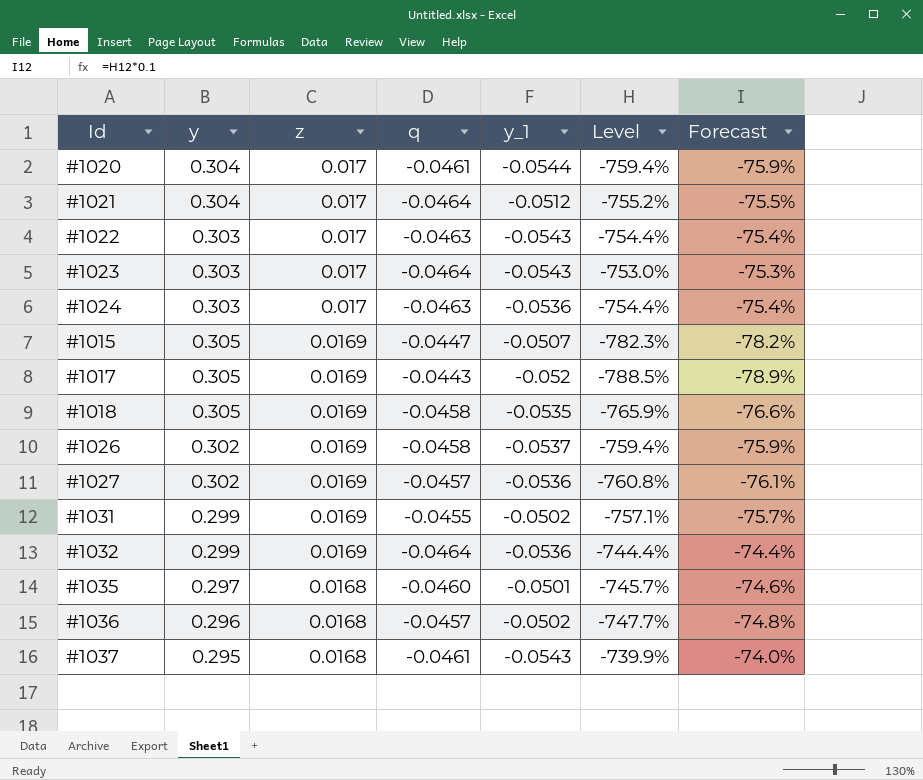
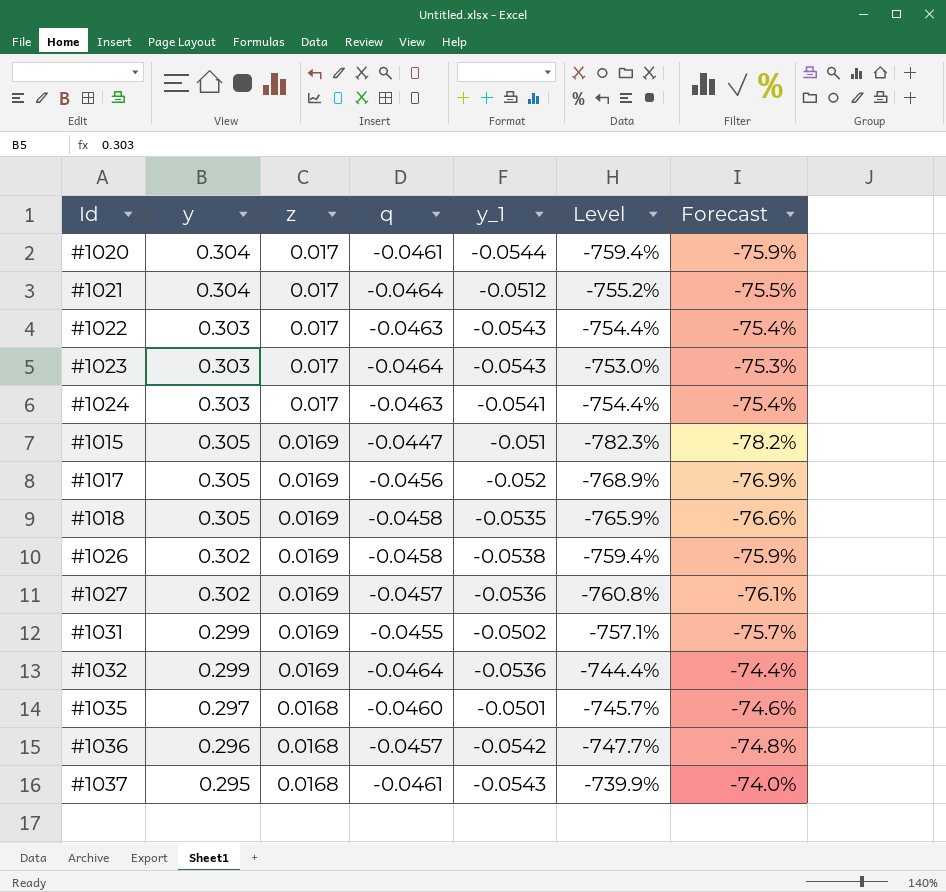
#1024 | y_1: -0.0536 -> -0.0541
#1015 | y_1: -0.0507 -> -0.051
#1017 | q: -0.0443 -> -0.0456
#1017 | Level: -788.5% -> -768.9%
#1017 | Forecast: -78.9% -> -76.9%
#1026 | y_1: -0.0537 -> -0.0538
#1036 | y_1: -0.0502 -> -0.0542

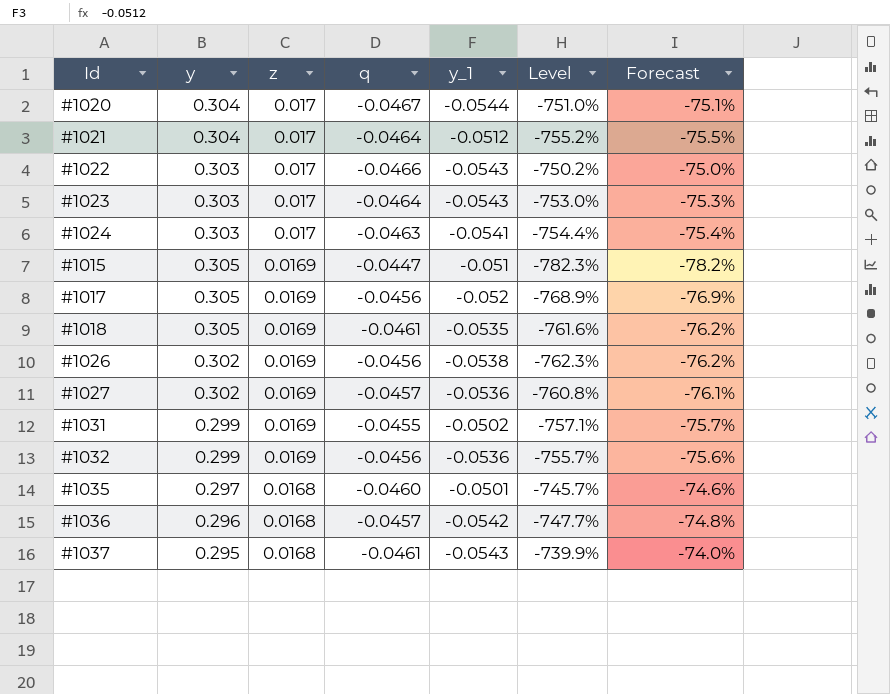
#1020 | q: -0.0461 -> -0.0467
#1020 | Level: -759.4% -> -751.0%
#1020 | Forecast: -75.9% -> -75.1%
#1022 | q: -0.0463 -> -0.0466
#1022 | Level: -754.4% -> -750.2%
#1022 | Forecast: -75.4% -> -75.0%
#1018 | q: -0.0458 -> -0.0461
#1018 | Level: -765.9% -> -761.6%
#1018 | Forecast: -76.6% -> -76.2%
#1026 | q: -0.0458 -> -0.0456
#1026 | Level: -759.4% -> -762.3%
#1026 | Forecast: -75.9% -> -76.2%
#1032 | q: -0.0464 -> -0.0456
#1032 | Level: -744.4% -> -755.7%
#1032 | Forecast: -74.4% -> -75.6%

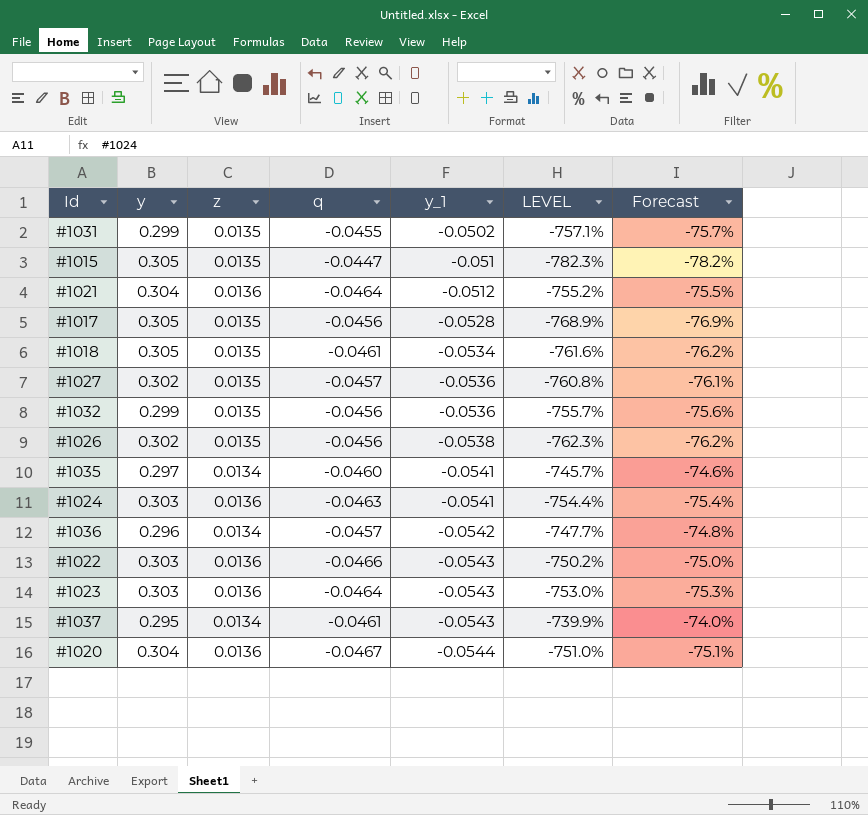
row order: z descending -> y_1 descending
column name: Level -> LEVEL
#1031 | z: 0.0169 -> 0.0135
#1015 | z: 0.0169 -> 0.0135
#1021 | z: 0.017 -> 0.0136
#1017 | z: 0.0169 -> 0.0135
#1017 | y_1: -0.052 -> -0.0528
#1018 | z: 0.0169 -> 0.0135
#1018 | y_1: -0.0535 -> -0.0534
#1027 | z: 0.0169 -> 0.0135
#1032 | z: 0.0169 -> 0.0135
#1026 | z: 0.0169 -> 0.0135
#1035 | z: 0.0168 -> 0.0134
#1035 | y_1: -0.0501 -> -0.0541
#1024 | z: 0.017 -> 0.0136
#1036 | z: 0.0168 -> 0.0134
#1022 | z: 0.017 -> 0.0136
#1023 | z: 0.017 -> 0.0136
#1037 | z: 0.0168 -> 0.0134
#1020 | z: 0.017 -> 0.0136

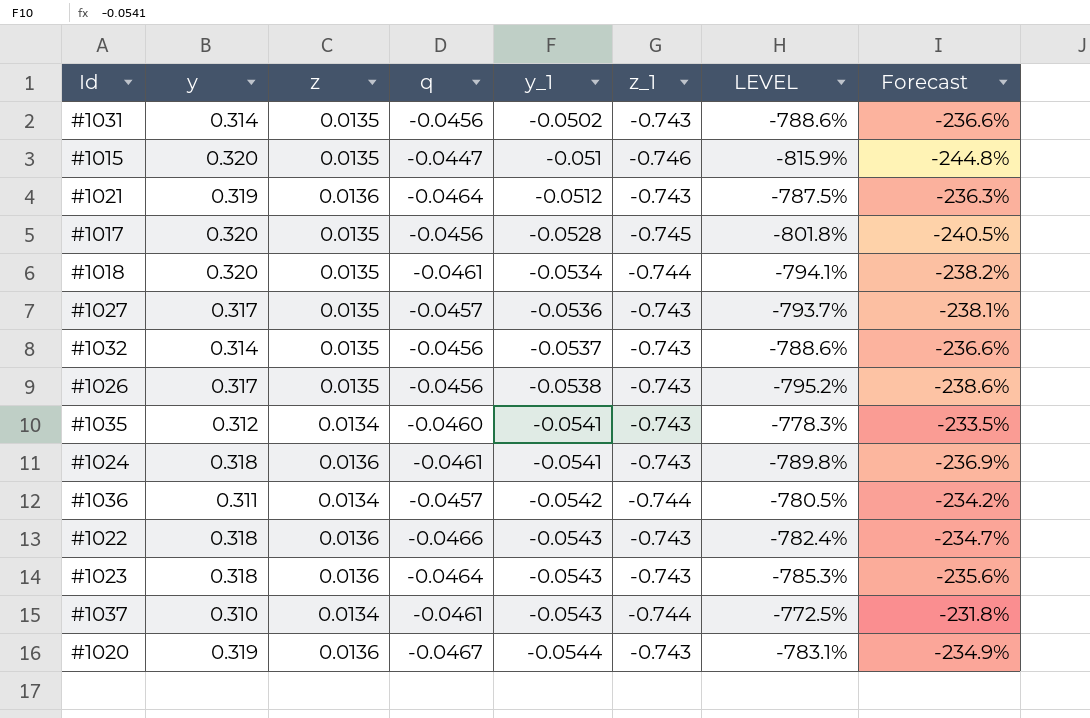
column z_1 | position: none -> 6
column Forecast | formula: [LEVEL] * 0.1 -> [LEVEL] * 0.3
#1031 | y: 0.299 -> 0.314
#1031 | q: -0.0455 -> -0.0456
#1031 | LEVEL: -757.1% -> -788.6%
#1015 | y: 0.305 -> 0.320
#1015 | LEVEL: -782.3% -> -815.9%
#1021 | y: 0.304 -> 0.319
#1021 | LEVEL: -755.2% -> -787.5%
#1017 | y: 0.305 -> 0.320
#1017 | LEVEL: -768.9% -> -801.8%
#1018 | y: 0.305 -> 0.320
#1018 | LEVEL: -761.6% -> -794.1%
#1027 | y: 0.302 -> 0.317
#1027 | LEVEL: -760.8% -> -793.7%
#1032 | y: 0.299 -> 0.314
#1032 | y_1: -0.0536 -> -0.0537
#1032 | LEVEL: -755.7% -> -788.6%
#1026 | y: 0.302 -> 0.317
#1026 | LEVEL: -762.3% -> -795.2%
#1035 | y: 0.297 -> 0.312
#1035 | LEVEL: -745.7% -> -778.3%
#1024 | y: 0.303 -> 0.318
#1024 | q: -0.0463 -> -0.0461
#1024 | LEVEL: -754.4% -> -789.8%
#1036 | y: 0.296 -> 0.311
#1036 | LEVEL: -747.7% -> -780.5%
#1022 | y: 0.303 -> 0.318
#1022 | LEVEL: -750.2% -> -782.4%
#1023 | y: 0.303 -> 0.318
#1023 | LEVEL: -753.0% -> -785.3%
#1037 | y: 0.295 -> 0.310
#1037 | LEVEL: -739.9% -> -772.5%
#1020 | y: 0.304 -> 0.319
#1020 | LEVEL: -751.0% -> -783.1%

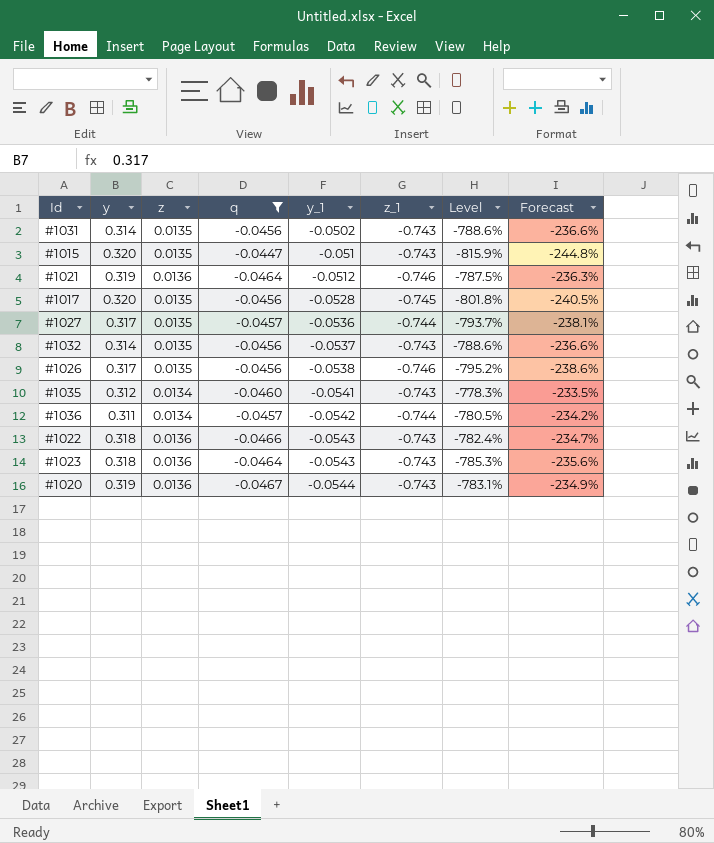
filter: none -> q != -0.0461
column name: LEVEL -> Level
#1015 | z_1: -0.746 -> -0.743
#1021 | z_1: -0.743 -> -0.746
#1027 | z_1: -0.743 -> -0.744
#1026 | z_1: -0.743 -> -0.746

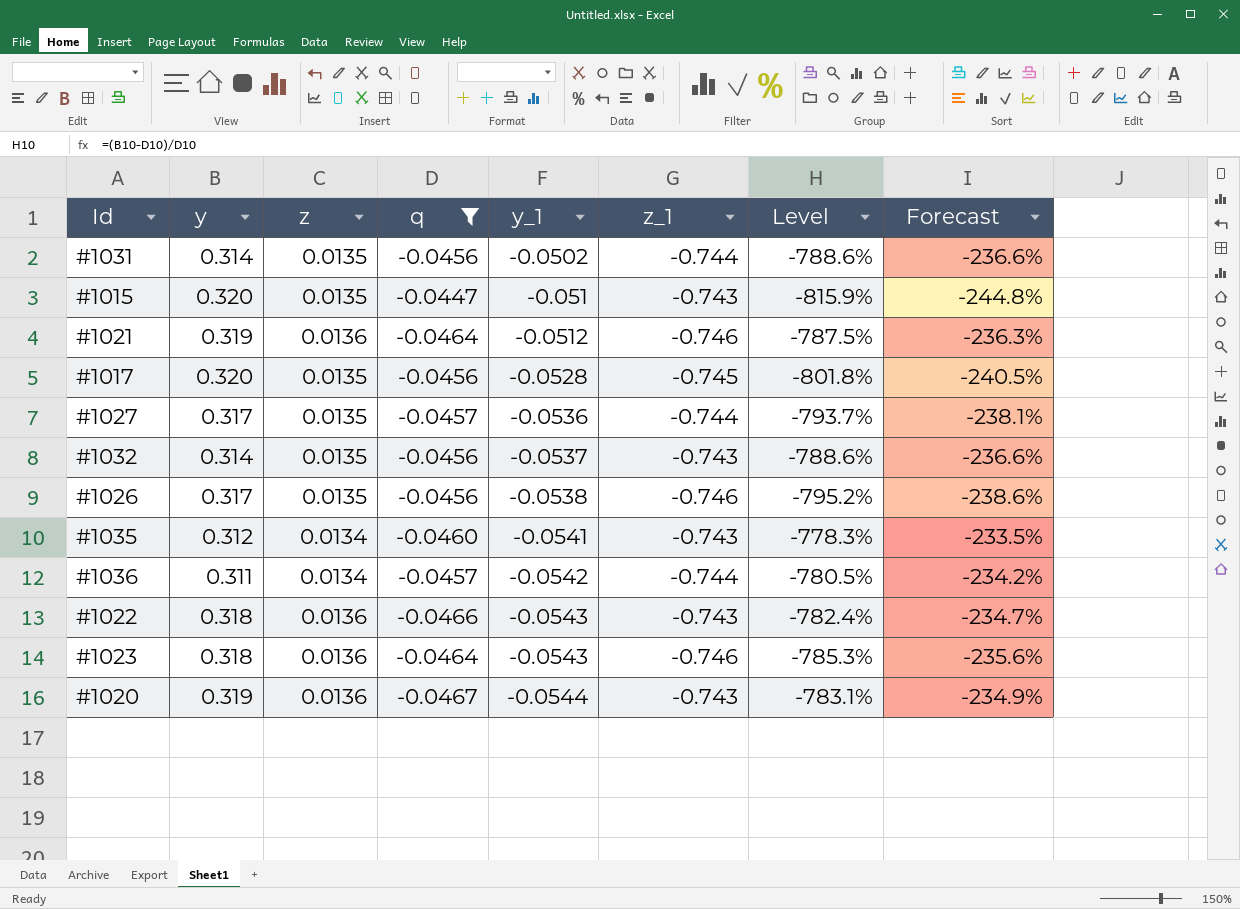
#1031 | z_1: -0.743 -> -0.744
#1023 | z_1: -0.743 -> -0.746

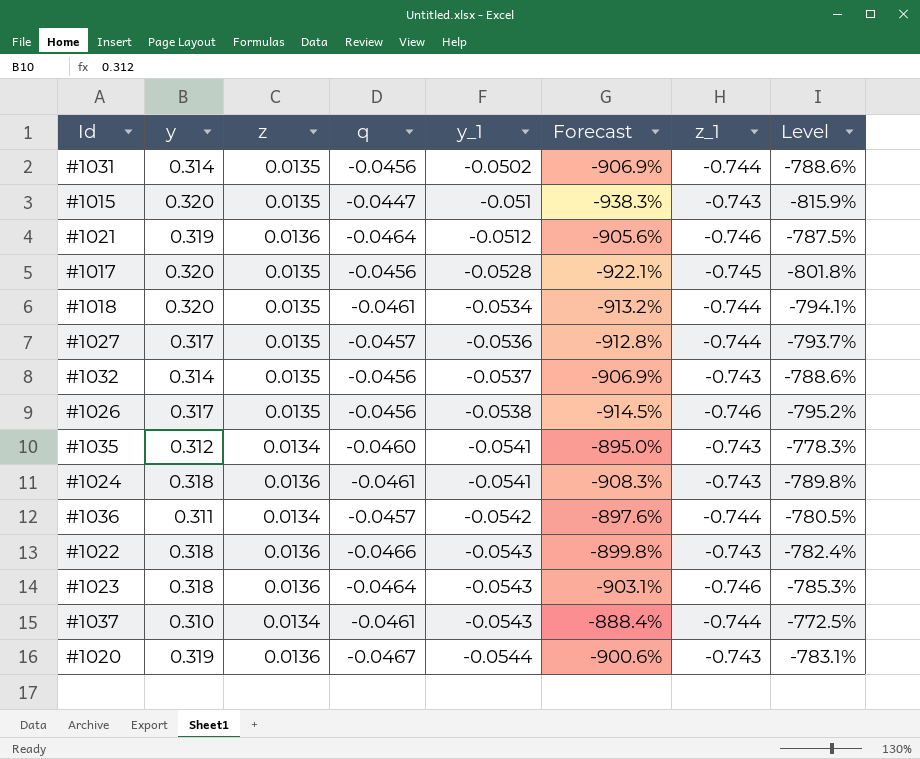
filter: q != -0.0461 -> none
column Forecast | formula: [Level] * 0.3 -> [Level] * 1.15
column Forecast | position: 8 -> 6

